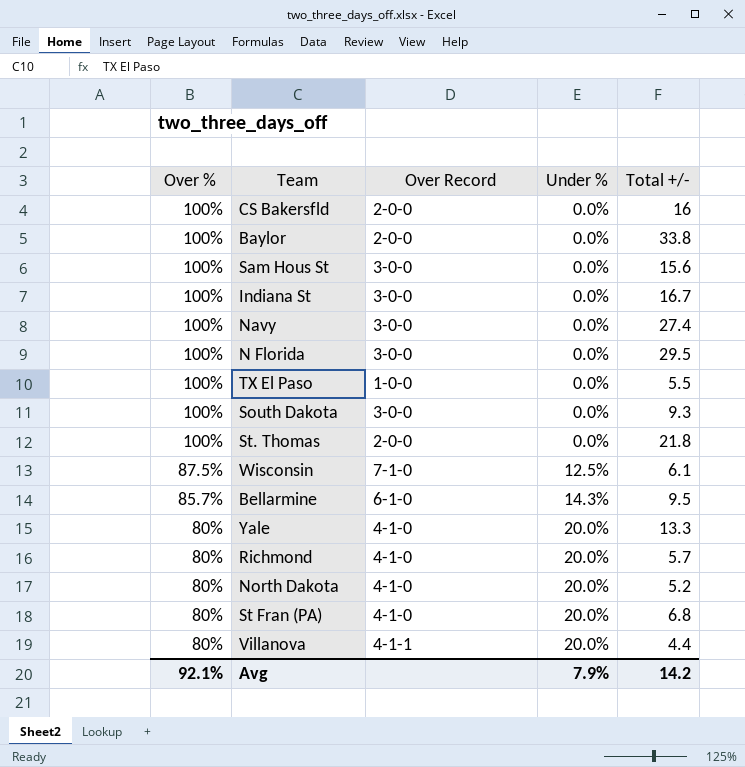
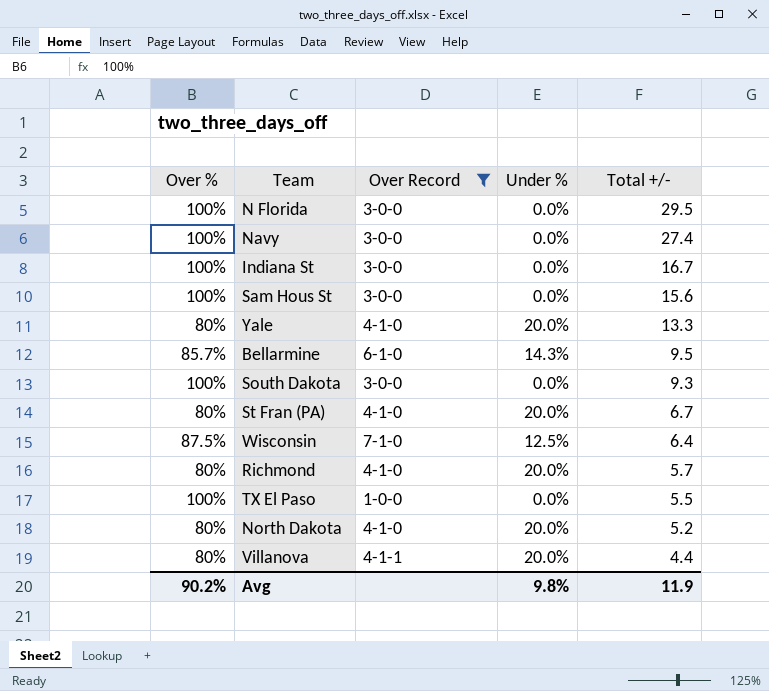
filter: none -> Over Record != 2-0-0
row order: Over % descending -> Total +/- descending
St Fran (PA) | Total +/-: 6.8 -> 6.7
Wisconsin | Total +/-: 6.1 -> 6.4
Avg | Over %: 92.1% -> 90.2%
Avg | Under %: 7.9% -> 9.8%
Avg | Total +/-: 14.2 -> 11.9

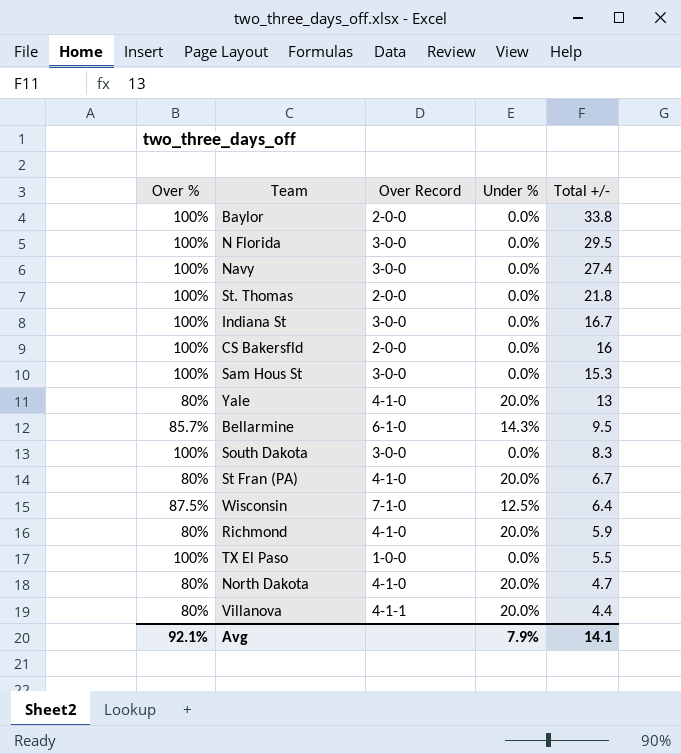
filter: Over Record != 2-0-0 -> none
Sam Hous St | Total +/-: 15.6 -> 15.3
Yale | Total +/-: 13.3 -> 13
South Dakota | Total +/-: 9.3 -> 8.3
Richmond | Total +/-: 5.7 -> 5.9
North Dakota | Total +/-: 5.2 -> 4.7
Avg | Over %: 90.2% -> 92.1%
Avg | Under %: 9.8% -> 7.9%
Avg | Total +/-: 11.9 -> 14.1

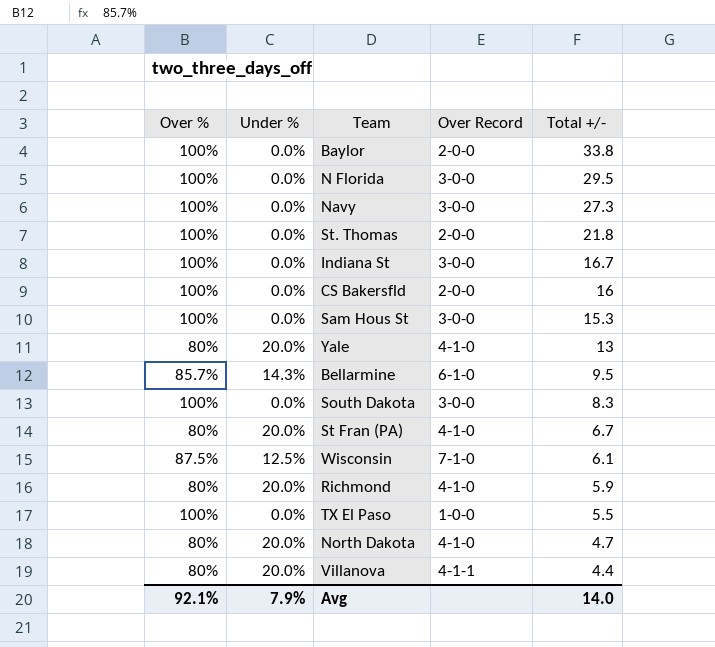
column Under % | position: 4 -> 2
Navy | Total +/-: 27.4 -> 27.3
Wisconsin | Total +/-: 6.4 -> 6.1
Avg | Total +/-: 14.1 -> 14.0

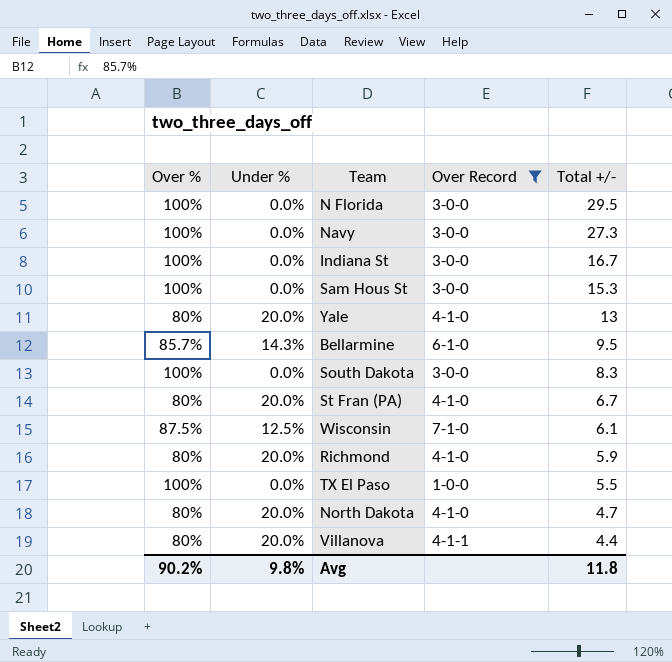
filter: none -> Over Record != 2-0-0
Avg | Over %: 92.1% -> 90.2%
Avg | Under %: 7.9% -> 9.8%
Avg | Total +/-: 14.0 -> 11.8

